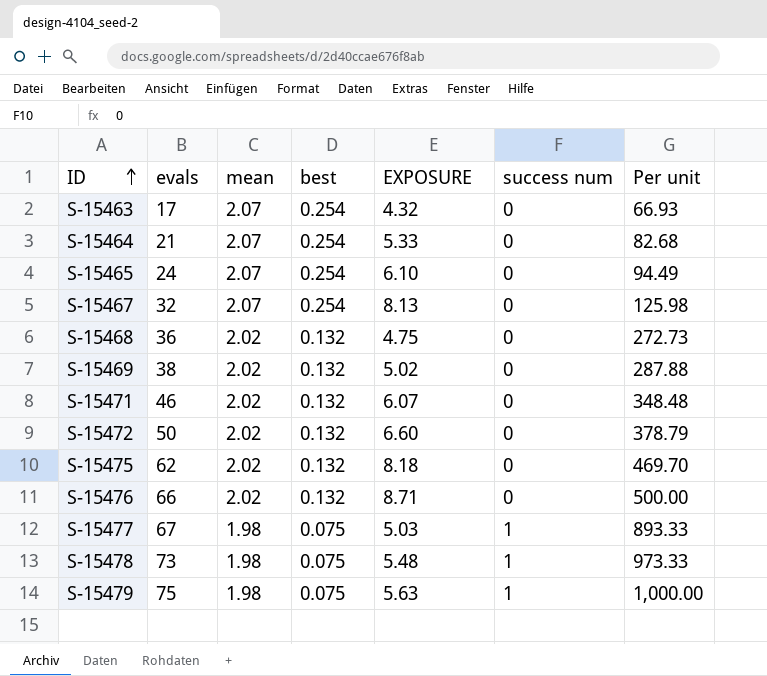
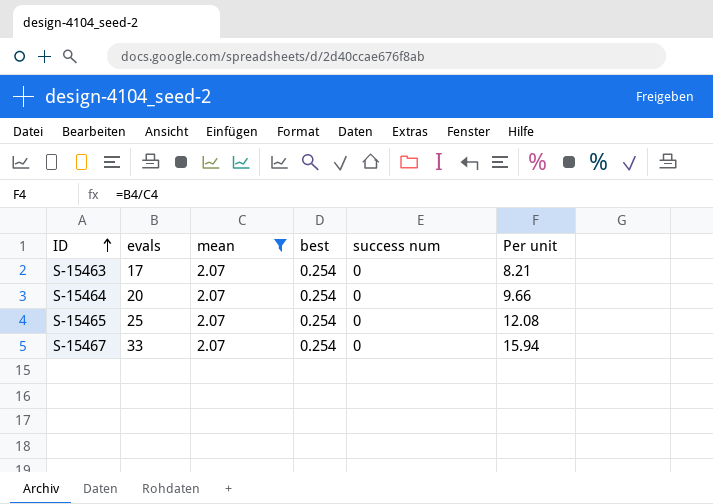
filter: none -> mean = 2.07
column EXPOSURE | formula: [evals] * [best] -> none
column Per unit | formula: [evals] / [best] -> [evals] / [mean]
S-15464 | evals: 21 -> 20
S-15465 | evals: 24 -> 25
S-15467 | evals: 32 -> 33

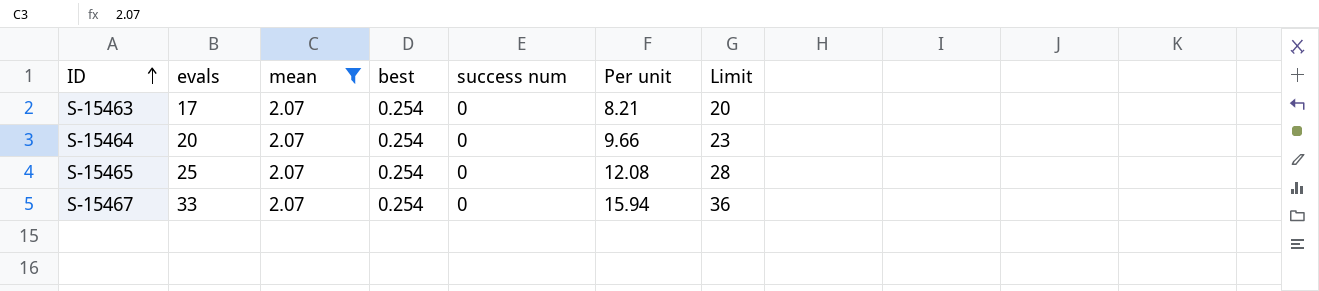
column Limit | formula: none -> [evals] + 3

